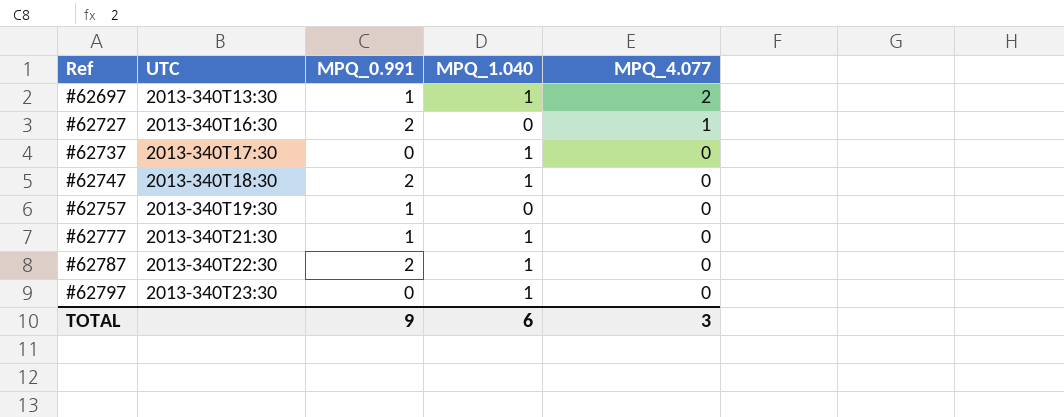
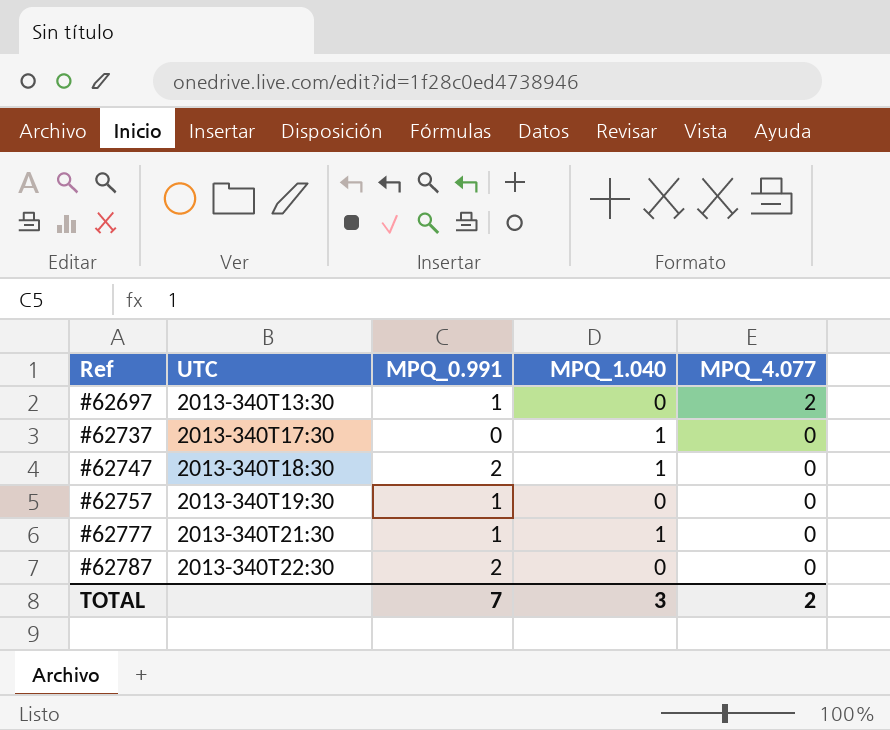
row #62727: 2013-340T16:30 | 2 | 0 | 1 -> none
row #62797: 2013-340T23:30 | 0 | 1 | 0 -> none
#62697 | MPQ_1.040: 1 -> 0
#62787 | MPQ_1.040: 1 -> 0
TOTAL | MPQ_0.991: 9 -> 7
TOTAL | MPQ_1.040: 6 -> 3
TOTAL | MPQ_4.077: 3 -> 2

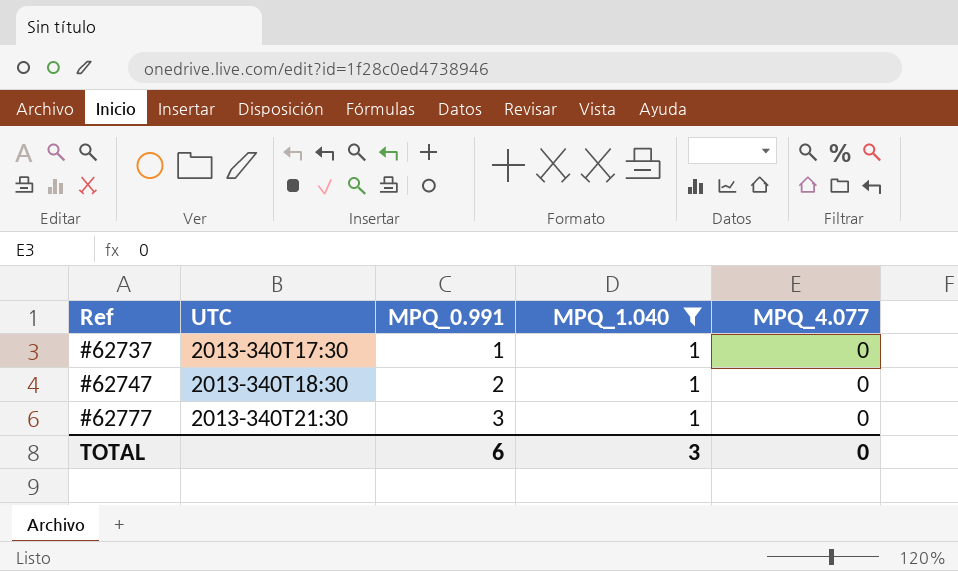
filter: none -> MPQ_1.040 = 1
#62737 | MPQ_0.991: 0 -> 1
#62777 | MPQ_0.991: 1 -> 3
TOTAL | MPQ_0.991: 7 -> 6
TOTAL | MPQ_4.077: 2 -> 0

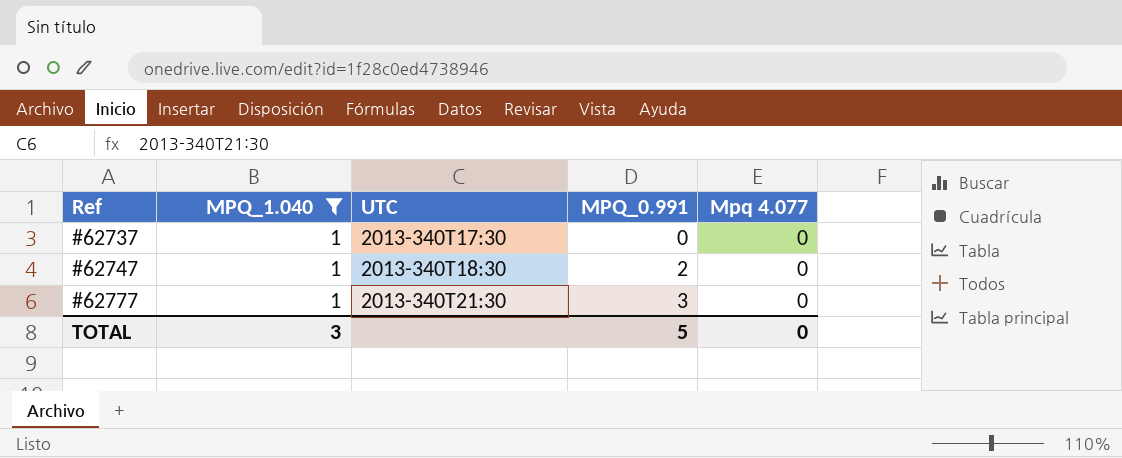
column MPQ_1.040 | position: 4 -> 2
column name: MPQ_4.077 -> Mpq 4.077
#62737 | MPQ_0.991: 1 -> 0
TOTAL | MPQ_0.991: 6 -> 5

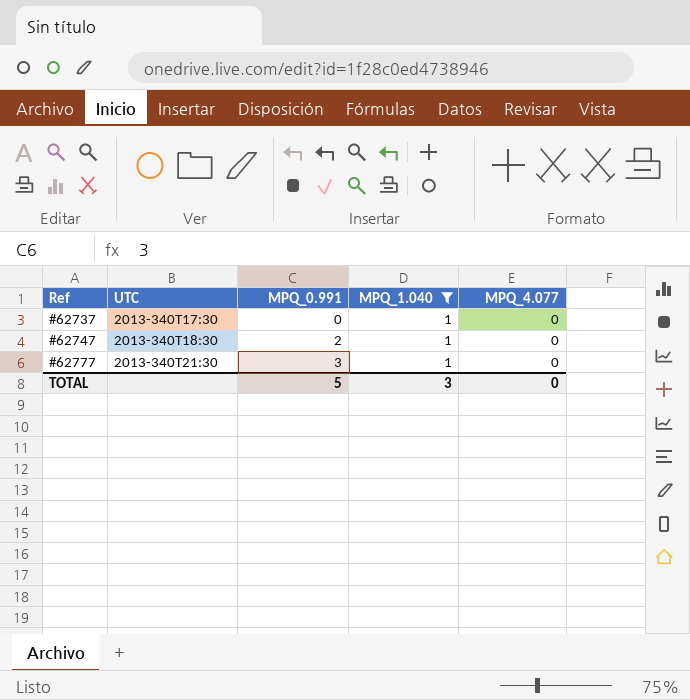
column MPQ_1.040 | position: 2 -> 4
column name: Mpq 4.077 -> MPQ_4.077

